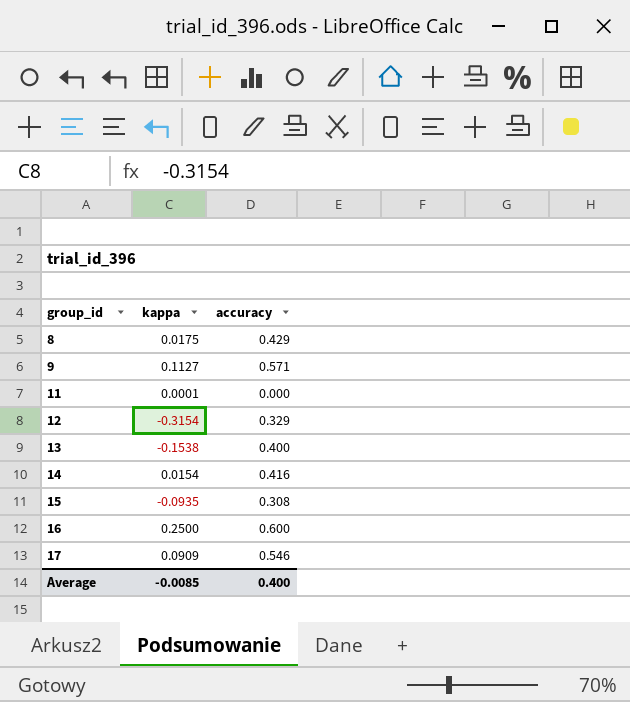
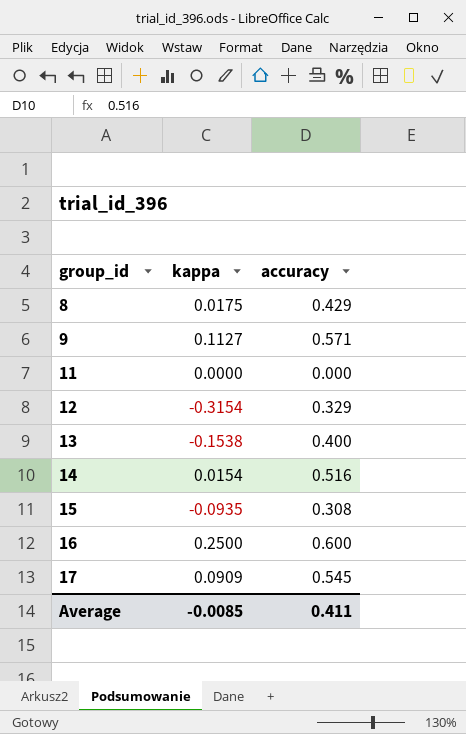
11 | kappa: 0.0001 -> 0.0000
14 | accuracy: 0.416 -> 0.516
17 | accuracy: 0.546 -> 0.545
Average | accuracy: 0.400 -> 0.411

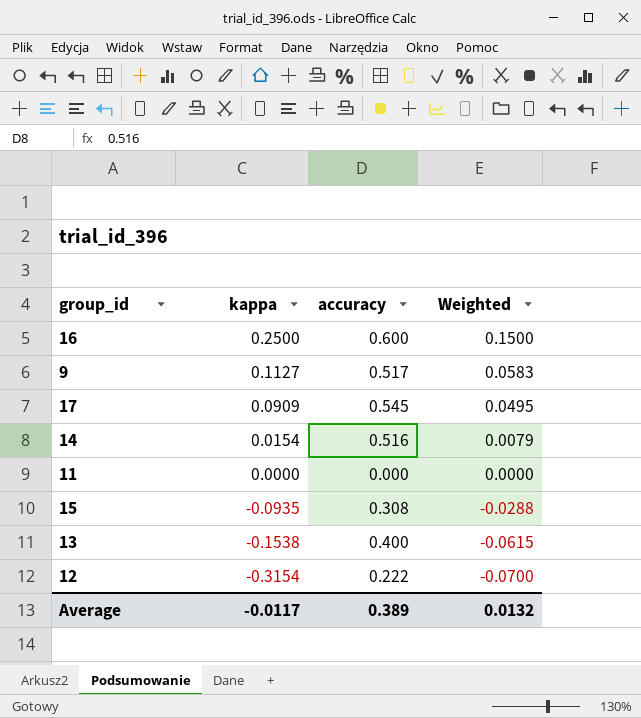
row order: group_id ascending -> kappa descending
column Weighted | formula: none -> [kappa] * [accuracy]
row 8: 0.0175 | 0.429 -> none
9 | accuracy: 0.571 -> 0.517
12 | accuracy: 0.329 -> 0.222
Average | kappa: -0.0085 -> -0.0117
Average | accuracy: 0.411 -> 0.389

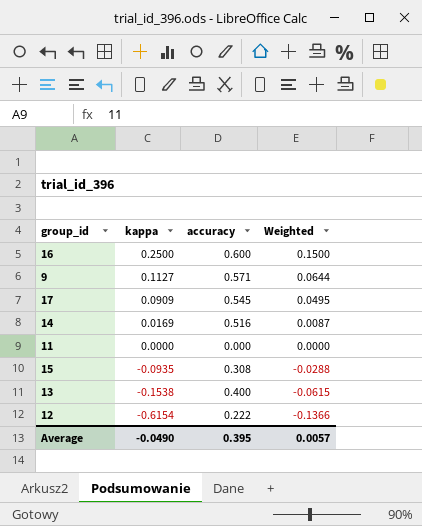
9 | accuracy: 0.517 -> 0.571
9 | Weighted: 0.0583 -> 0.0644
14 | kappa: 0.0154 -> 0.0169
14 | Weighted: 0.0079 -> 0.0087
12 | kappa: -0.3154 -> -0.6154
12 | Weighted: -0.0700 -> -0.1366
Average | kappa: -0.0117 -> -0.0490
Average | accuracy: 0.389 -> 0.395
Average | Weighted: 0.0132 -> 0.0057

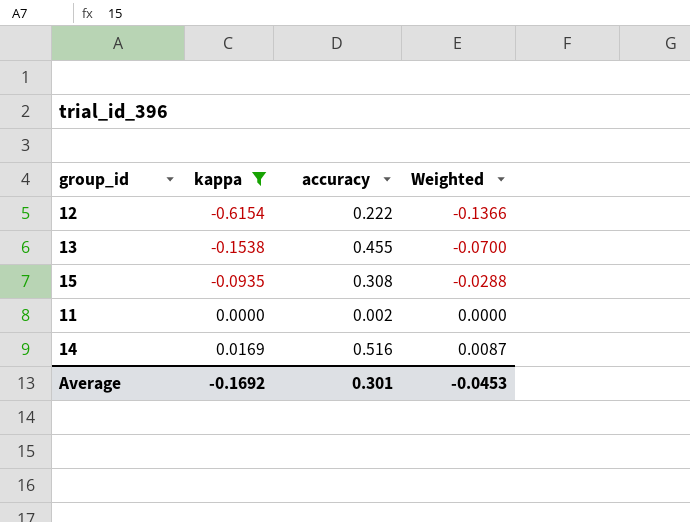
filter: none -> kappa <= 0.0169
row order: kappa descending -> kappa ascending
13 | accuracy: 0.400 -> 0.455
13 | Weighted: -0.0615 -> -0.0700
11 | accuracy: 0.000 -> 0.002
Average | kappa: -0.0490 -> -0.1692
Average | accuracy: 0.395 -> 0.301
Average | Weighted: 0.0057 -> -0.0453

